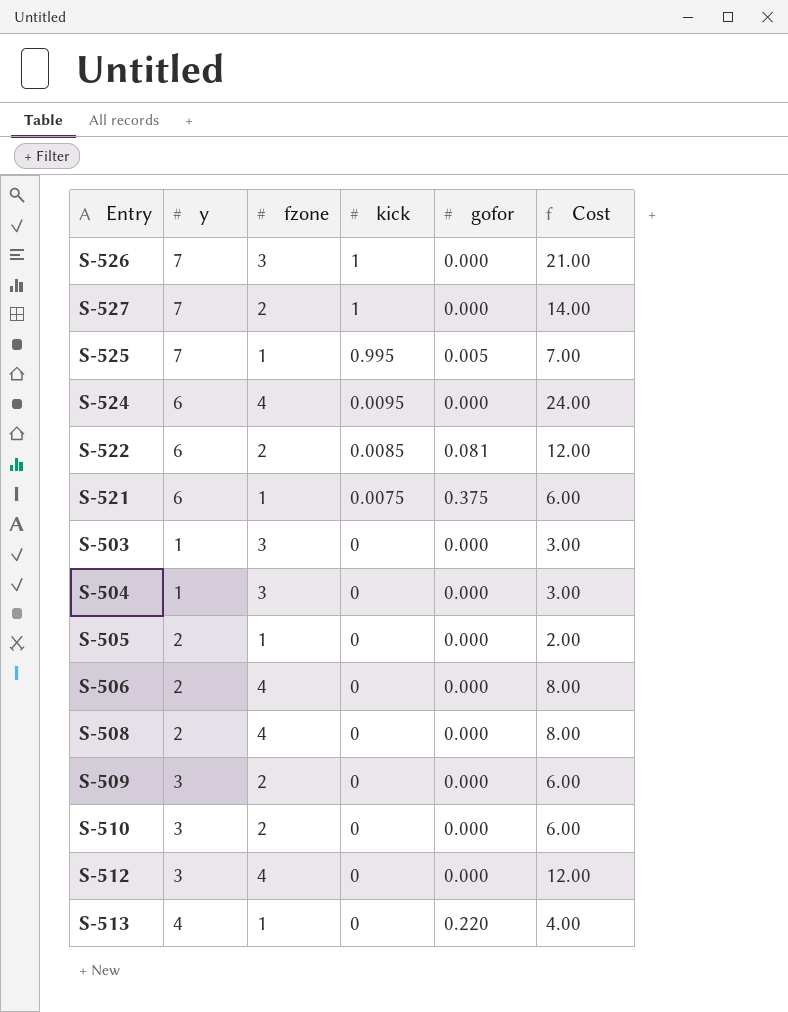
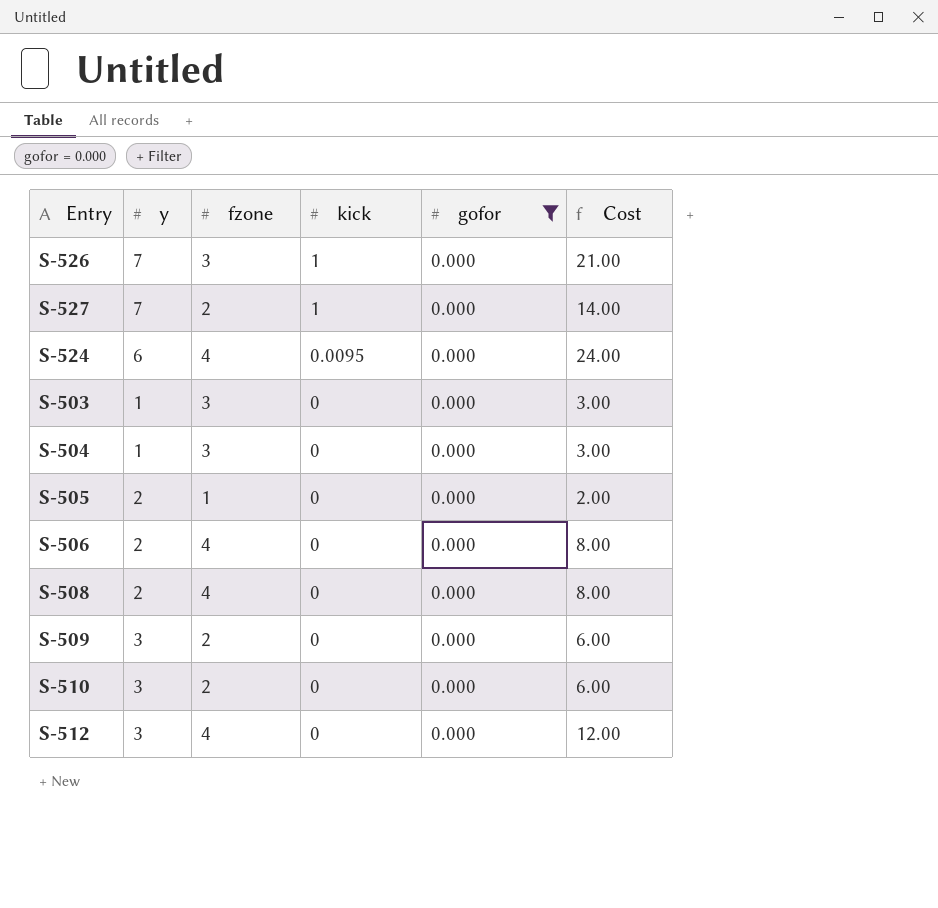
filter: none -> gofor = 0.000

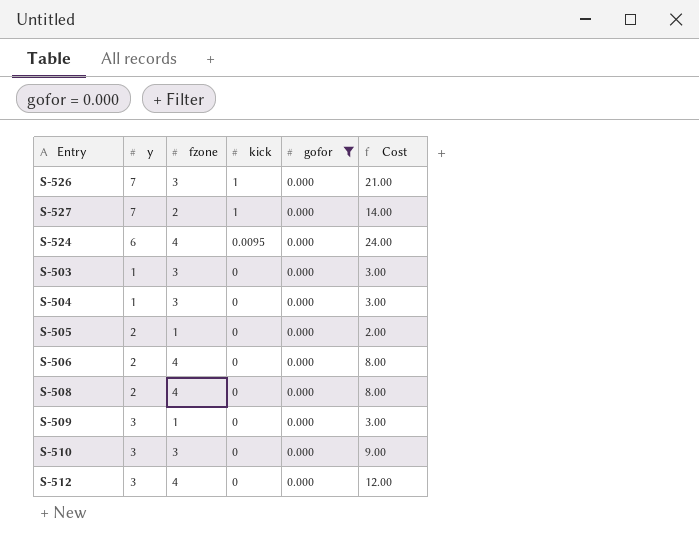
S-509 | fzone: 2 -> 1
S-509 | Cost: 6.00 -> 3.00
S-510 | fzone: 2 -> 3
S-510 | Cost: 6.00 -> 9.00

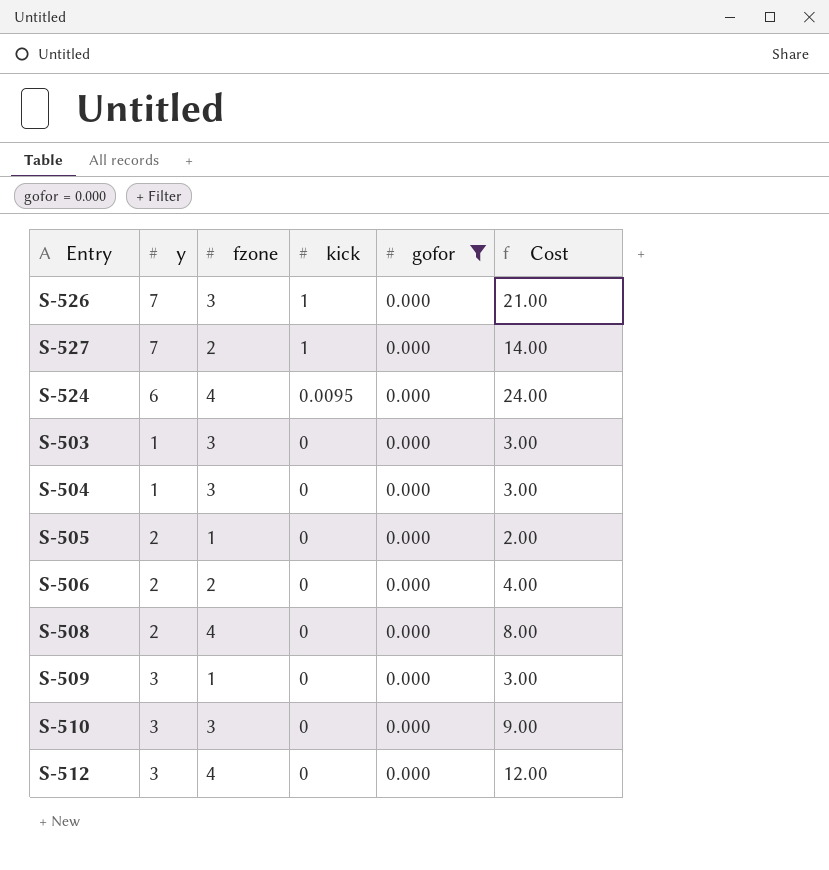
S-506 | fzone: 4 -> 2
S-506 | Cost: 8.00 -> 4.00

